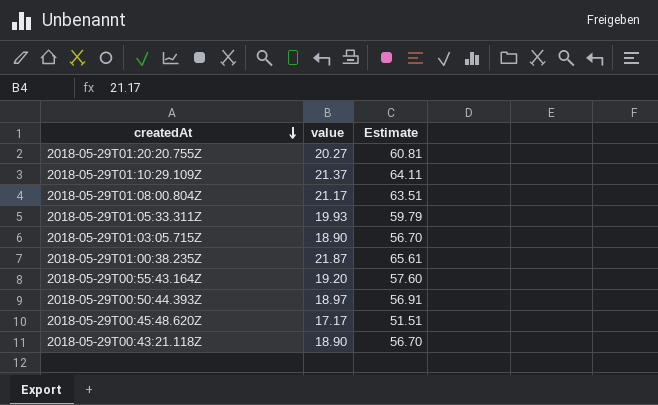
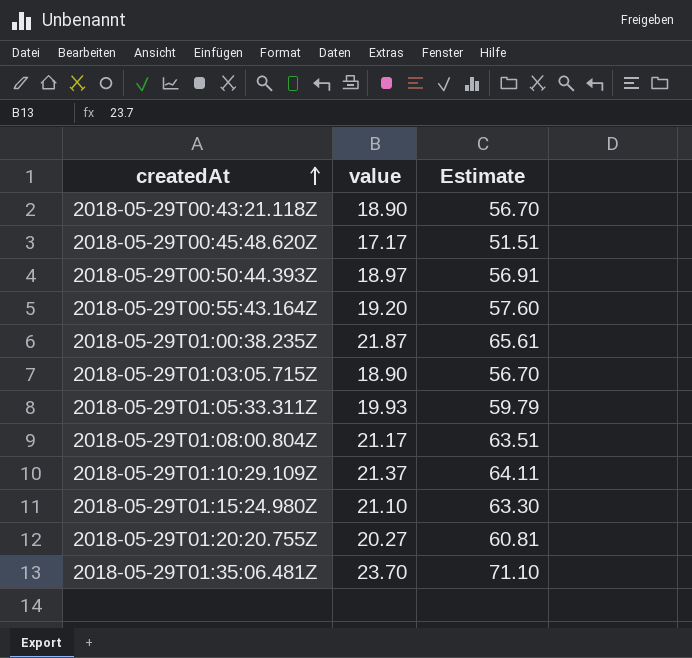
row order: createdAt descending -> createdAt ascending
row 2018-05-29T01:15:24.980Z: none -> 21.10 | 63.30
row 2018-05-29T01:35:06.481Z: none -> 23.70 | 71.10

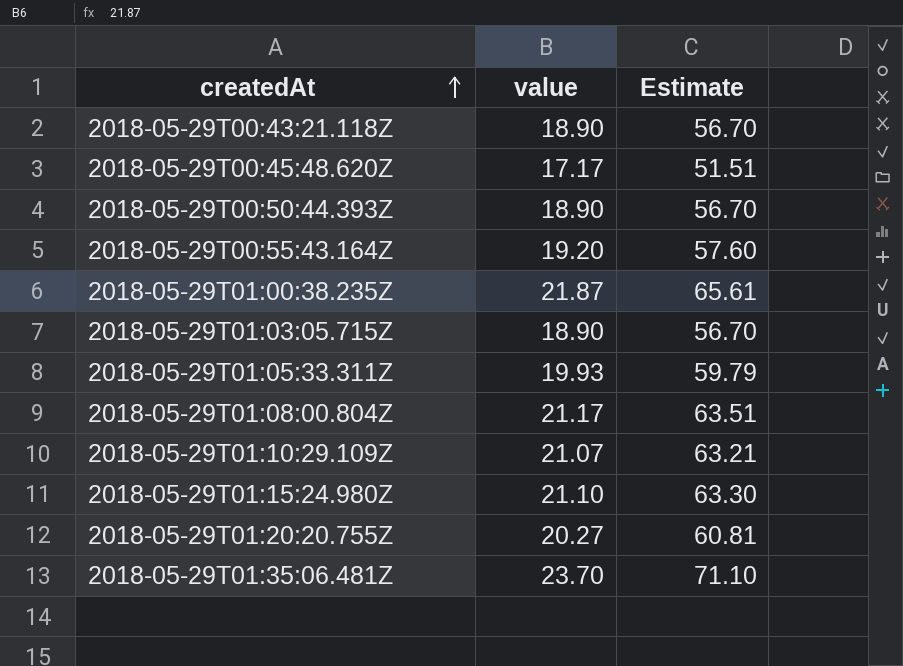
2018-05-29T00:50:44.393Z | value: 18.97 -> 18.90
2018-05-29T00:50:44.393Z | Estimate: 56.91 -> 56.70
2018-05-29T01:10:29.109Z | value: 21.37 -> 21.07
2018-05-29T01:10:29.109Z | Estimate: 64.11 -> 63.21

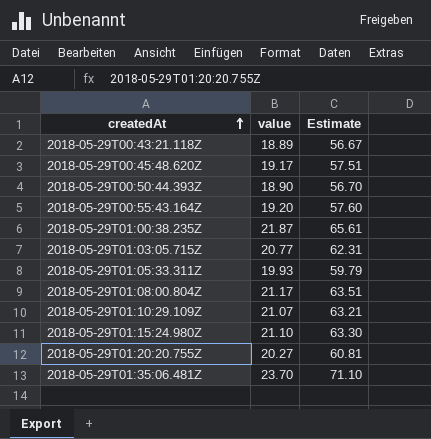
2018-05-29T00:43:21.118Z | value: 18.90 -> 18.89
2018-05-29T00:43:21.118Z | Estimate: 56.70 -> 56.67
2018-05-29T00:45:48.620Z | value: 17.17 -> 19.17
2018-05-29T00:45:48.620Z | Estimate: 51.51 -> 57.51
2018-05-29T01:03:05.715Z | value: 18.90 -> 20.77
2018-05-29T01:03:05.715Z | Estimate: 56.70 -> 62.31

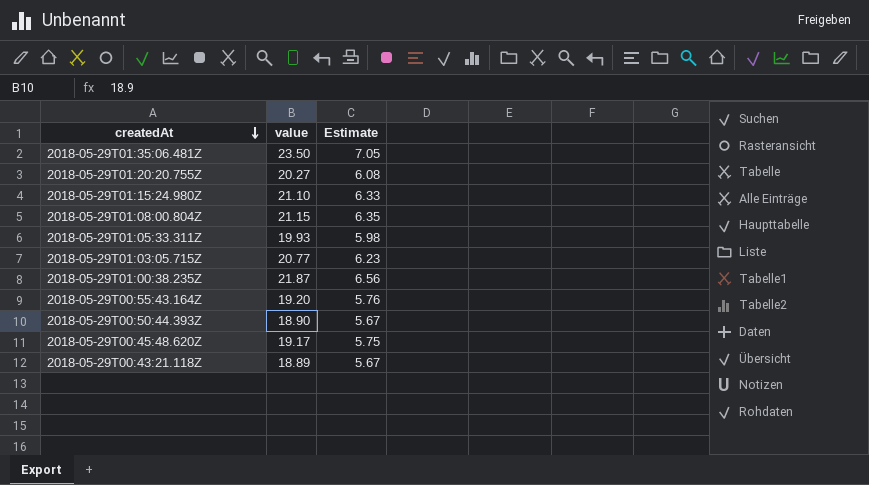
row order: createdAt ascending -> createdAt descending
column Estimate | formula: [value] * 3 -> [value] * 0.3
row 2018-05-29T01:10:29.109Z: 21.07 | 63.21 -> none
2018-05-29T01:35:06.481Z | value: 23.70 -> 23.50
2018-05-29T01:08:00.804Z | value: 21.17 -> 21.15

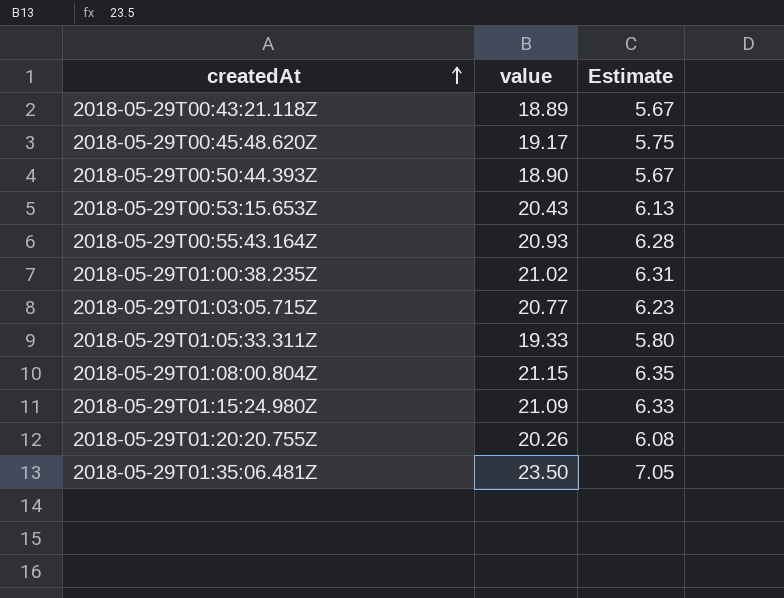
row order: createdAt descending -> createdAt ascending
row 2018-05-29T00:53:15.653Z: none -> 20.43 | 6.13
2018-05-29T00:55:43.164Z | value: 19.20 -> 20.93
2018-05-29T00:55:43.164Z | Estimate: 5.76 -> 6.28
2018-05-29T01:00:38.235Z | value: 21.87 -> 21.02
2018-05-29T01:00:38.235Z | Estimate: 6.56 -> 6.31
2018-05-29T01:05:33.311Z | value: 19.93 -> 19.33
2018-05-29T01:05:33.311Z | Estimate: 5.98 -> 5.80
2018-05-29T01:15:24.980Z | value: 21.10 -> 21.09
2018-05-29T01:20:20.755Z | value: 20.27 -> 20.26

